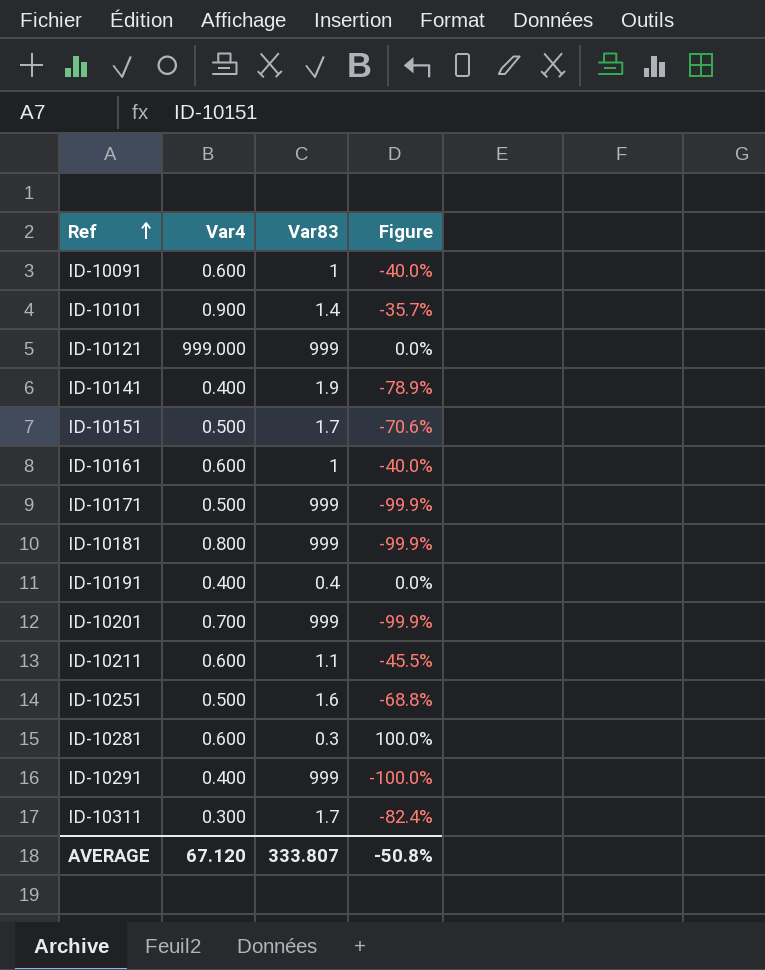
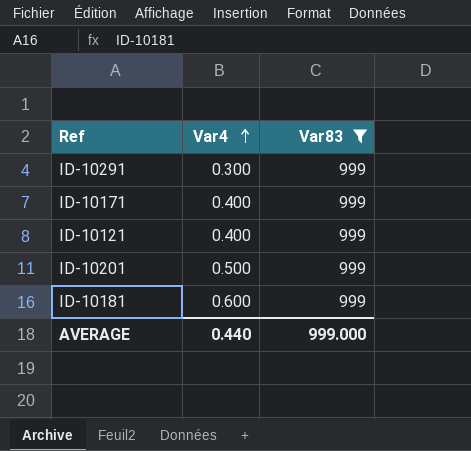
filter: none -> Var83 = 999
row order: Ref ascending -> Var4 ascending
column Figure | formula: ([Var4] - [Var83]) / [Var83] -> none
ID-10291 | Var4: 0.400 -> 0.300
ID-10171 | Var4: 0.500 -> 0.400
ID-10121 | Var4: 999.000 -> 0.400
ID-10201 | Var4: 0.700 -> 0.500
ID-10181 | Var4: 0.800 -> 0.600
AVERAGE | Var4: 67.120 -> 0.440
AVERAGE | Var83: 333.807 -> 999.000

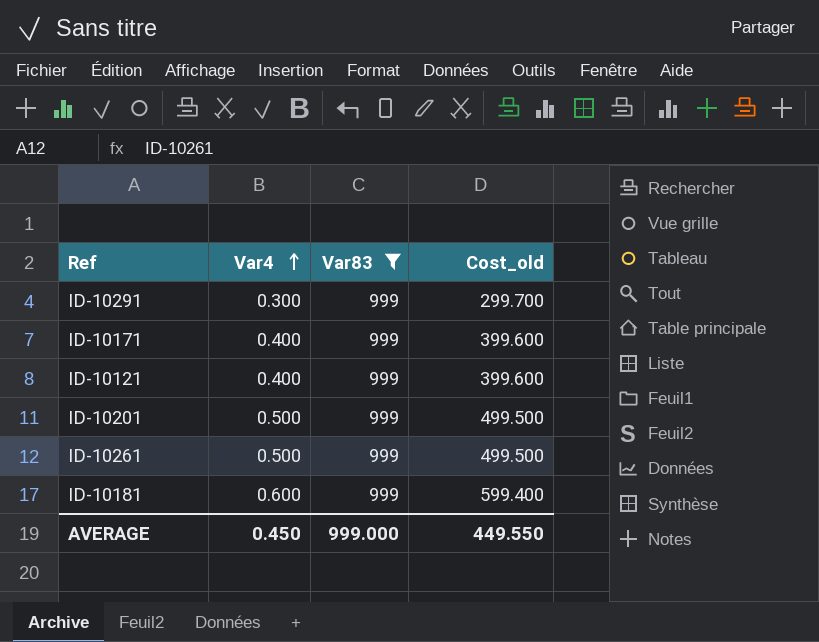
column Cost_old | formula: none -> [Var4] * [Var83]
row ID-10261: none -> 0.500 | 999 | 499.500
AVERAGE | Var4: 0.440 -> 0.450

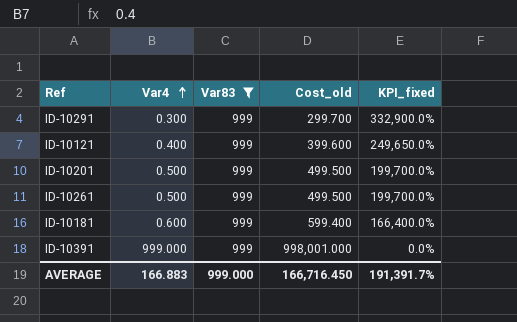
column KPI_fixed | formula: none -> ([Var83] - [Var4]) / [Var4]
row ID-10171: 0.400 | 999 | 399.600 -> none
row ID-10391: none -> 999.000 | 999 | 998,001.000 | 0.0%
AVERAGE | Var4: 0.450 -> 166.883
AVERAGE | Cost_old: 449.550 -> 166,716.450

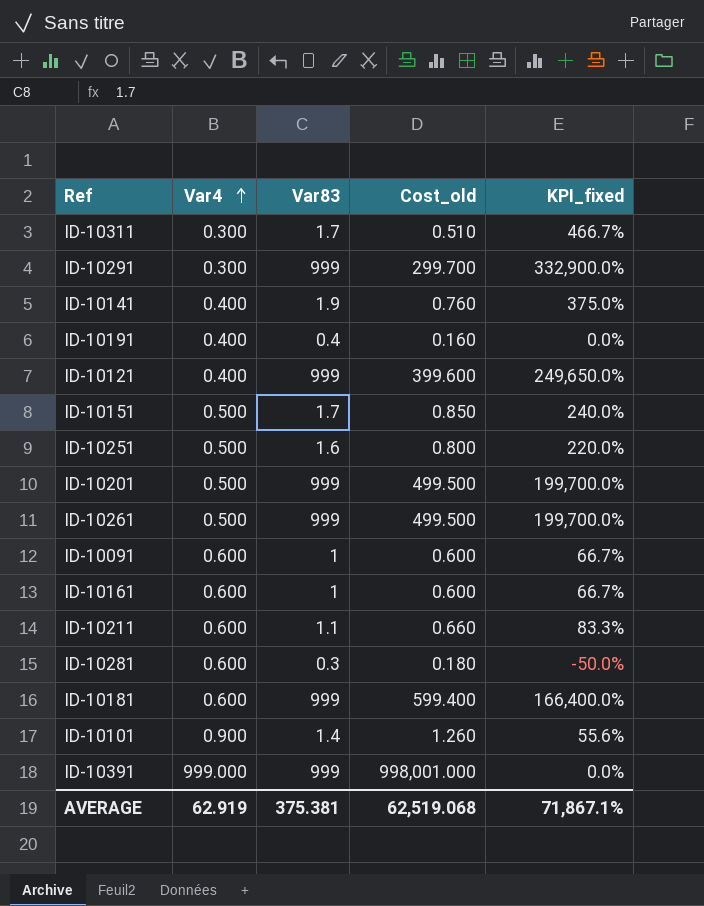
filter: Var83 = 999 -> none
AVERAGE | Var4: 166.883 -> 62.919
AVERAGE | Var83: 999.000 -> 375.381
AVERAGE | Cost_old: 166,716.450 -> 62,519.068
AVERAGE | KPI_fixed: 191,391.7% -> 71,867.1%

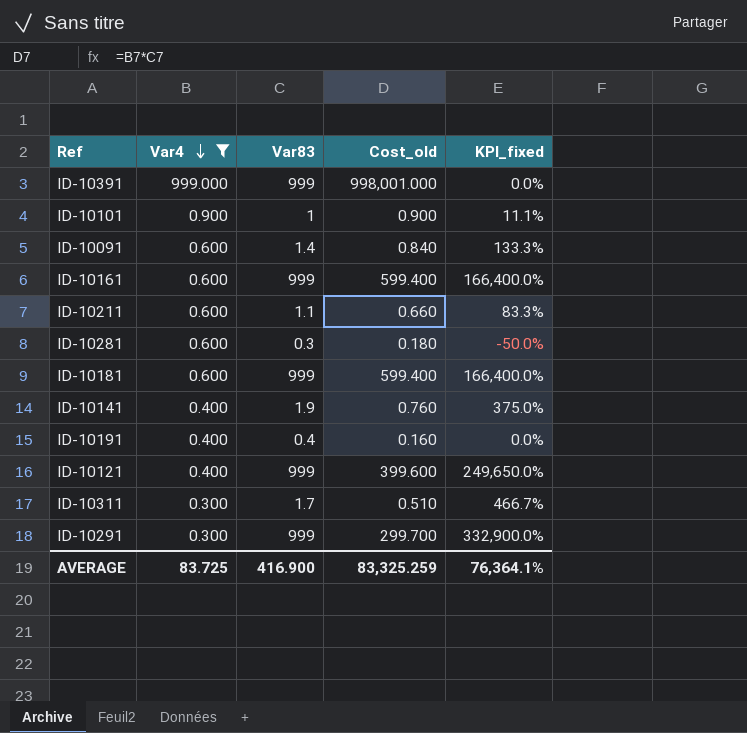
filter: none -> Var4 != 0.500
row order: Var4 ascending -> Var4 descending
ID-10101 | Var83: 1.4 -> 1
ID-10101 | Cost_old: 1.260 -> 0.900
ID-10101 | KPI_fixed: 55.6% -> 11.1%
ID-10091 | Var83: 1 -> 1.4
ID-10091 | Cost_old: 0.600 -> 0.840
ID-10091 | KPI_fixed: 66.7% -> 133.3%
ID-10161 | Var83: 1 -> 999
ID-10161 | Cost_old: 0.600 -> 599.400
ID-10161 | KPI_fixed: 66.7% -> 166,400.0%
AVERAGE | Var4: 62.919 -> 83.725
AVERAGE | Var83: 375.381 -> 416.900
AVERAGE | Cost_old: 62,519.068 -> 83,325.259
AVERAGE | KPI_fixed: 71,867.1% -> 76,364.1%

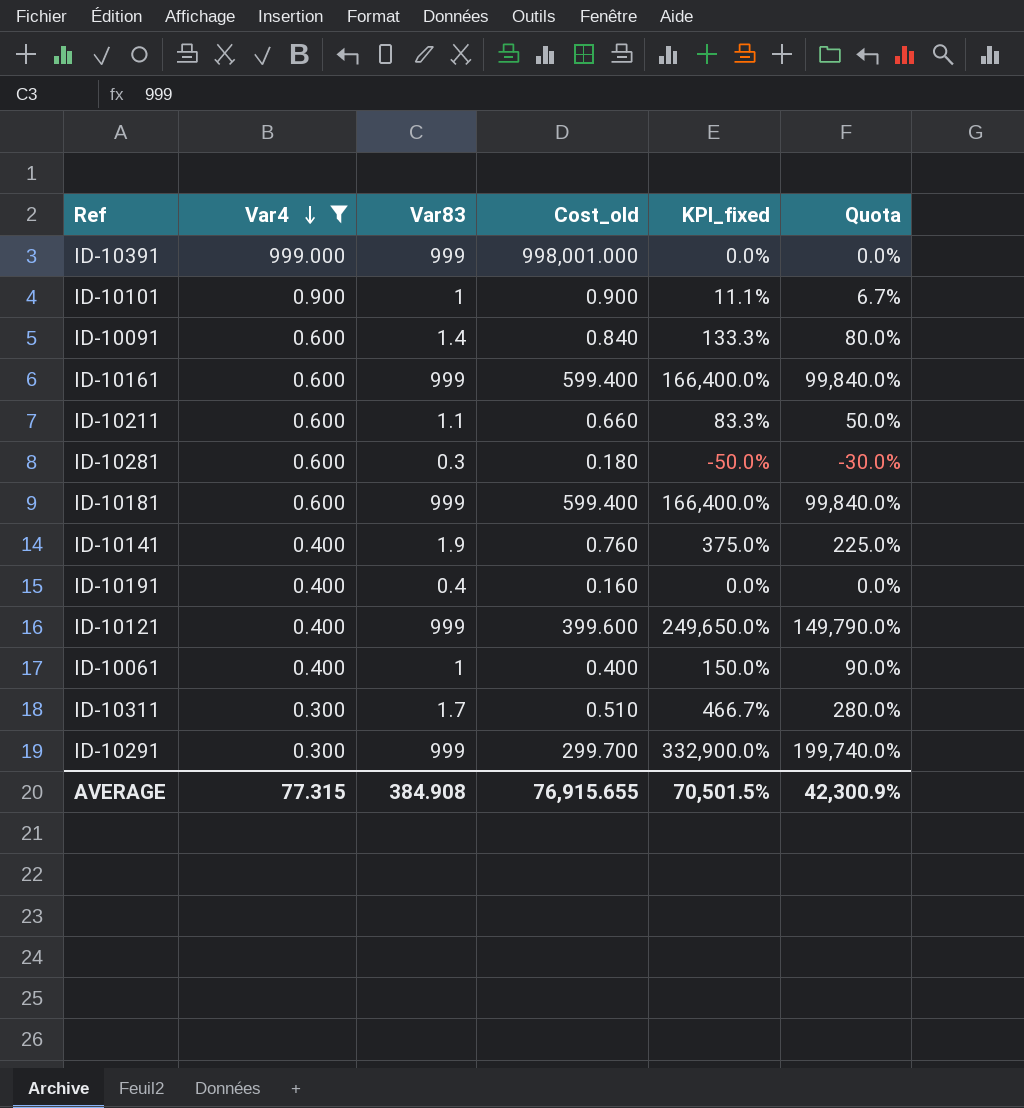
column Quota | formula: none -> [KPI_fixed] * 0.6
row ID-10061: none -> 0.400 | 1 | 0.400 | 150.0% | 90.0%
AVERAGE | Var4: 83.725 -> 77.315
AVERAGE | Var83: 416.900 -> 384.908
AVERAGE | Cost_old: 83,325.259 -> 76,915.655
AVERAGE | KPI_fixed: 76,364.1% -> 70,501.5%

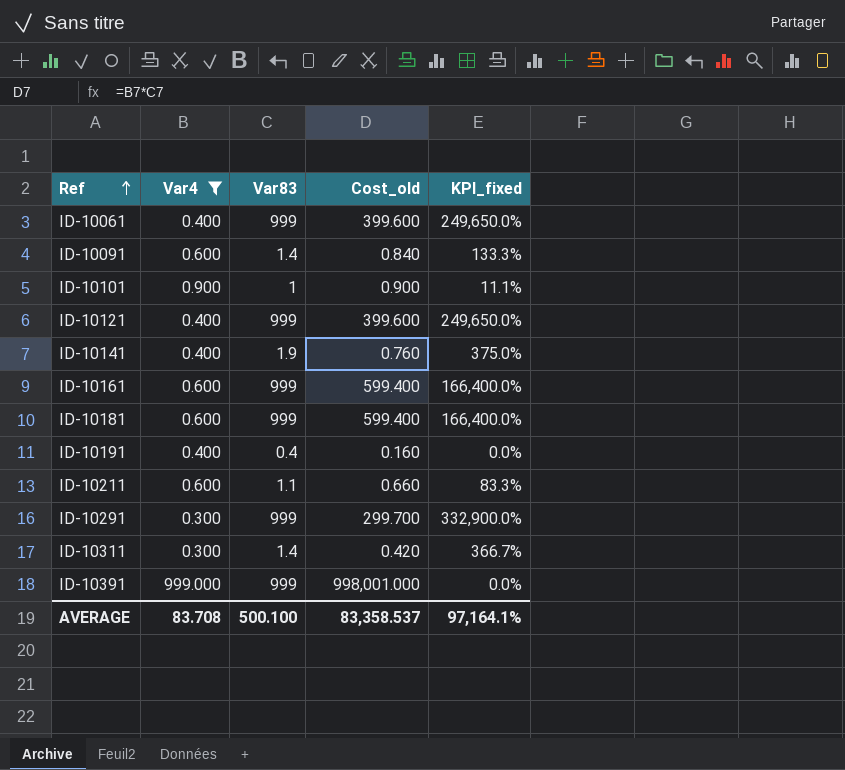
row order: Var4 descending -> Ref ascending
column Quota | formula: [KPI_fixed] * 0.6 -> none
row ID-10281: 0.600 | 0.3 | 0.180 | -50.0% | -30.0% -> none
ID-10061 | Var83: 1 -> 999
ID-10061 | Cost_old: 0.400 -> 399.600
ID-10061 | KPI_fixed: 150.0% -> 249,650.0%
ID-10311 | Var83: 1.7 -> 1.4
ID-10311 | Cost_old: 0.510 -> 0.420
ID-10311 | KPI_fixed: 466.7% -> 366.7%
AVERAGE | Var4: 77.315 -> 83.708
AVERAGE | Var83: 384.908 -> 500.100
AVERAGE | Cost_old: 76,915.655 -> 83,358.537
AVERAGE | KPI_fixed: 70,501.5% -> 97,164.1%

